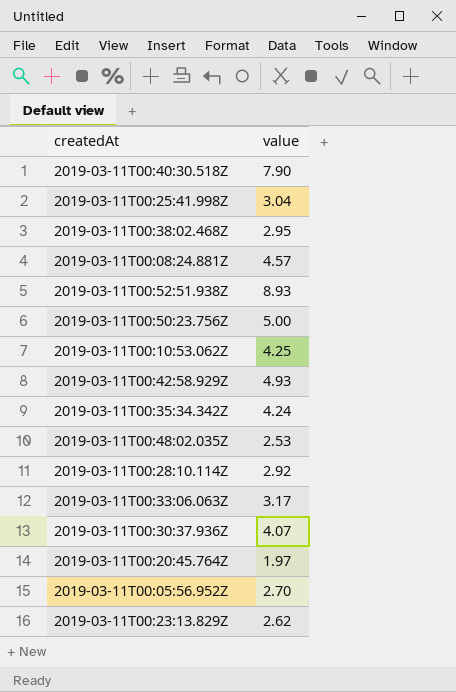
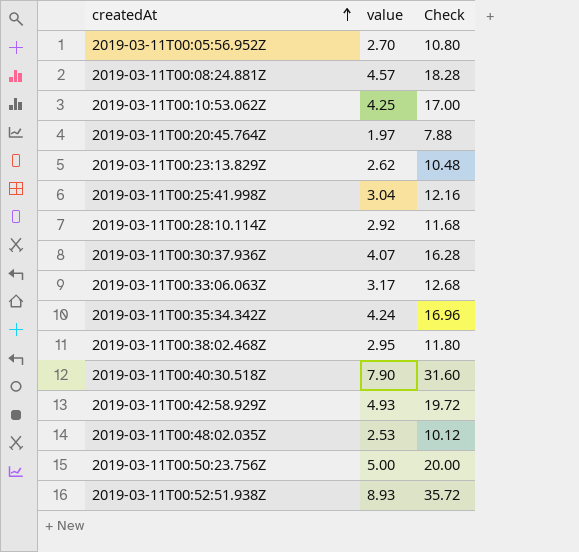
row order: none -> createdAt ascending
column Check | formula: none -> [value] * 4

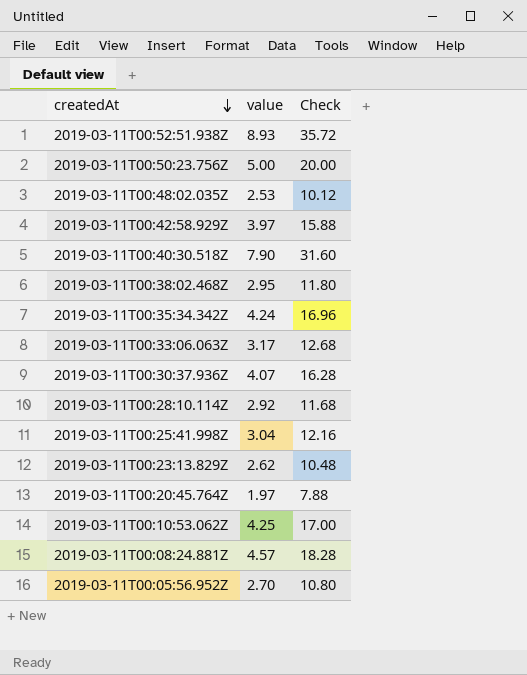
row order: createdAt ascending -> createdAt descending
2019-03-11T00:42:58.929Z | value: 4.93 -> 3.97
2019-03-11T00:42:58.929Z | Check: 19.72 -> 15.88

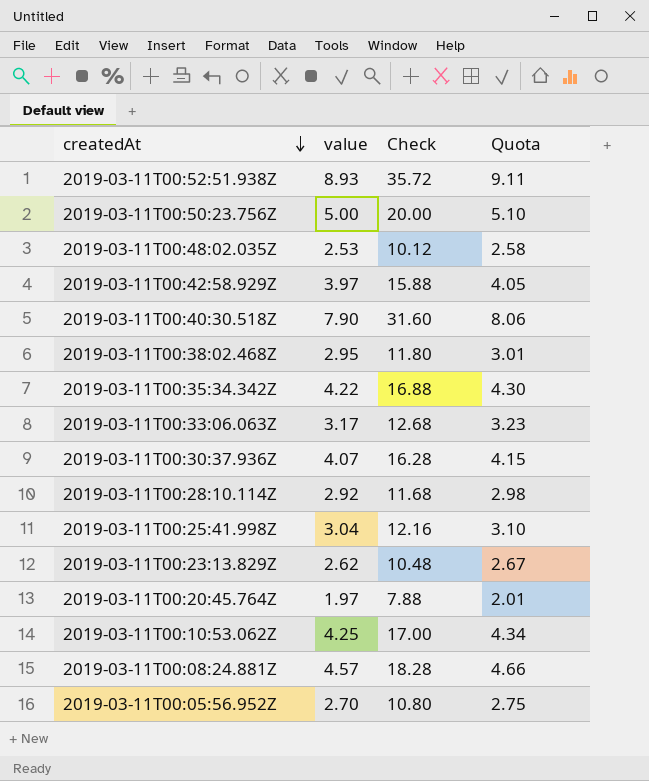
column Quota | formula: none -> [value] * 1.02
2019-03-11T00:35:34.342Z | value: 4.24 -> 4.22
2019-03-11T00:35:34.342Z | Check: 16.96 -> 16.88

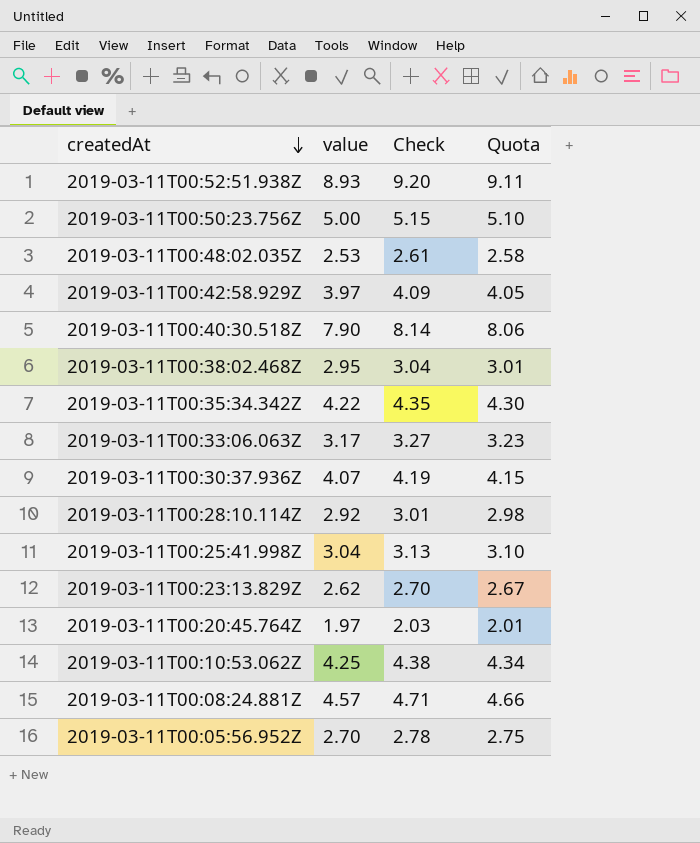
column Check | formula: [value] * 4 -> [value] * 1.03

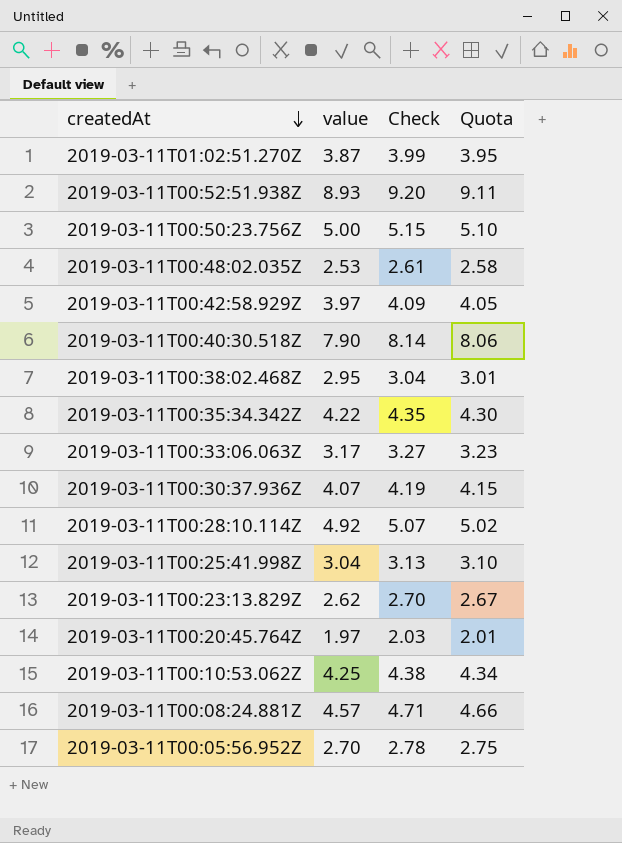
row 2019-03-11T01:02:51.270Z: none -> 3.87 | 3.99 | 3.95
2019-03-11T00:28:10.114Z | value: 2.92 -> 4.92
2019-03-11T00:28:10.114Z | Check: 3.01 -> 5.07
2019-03-11T00:28:10.114Z | Quota: 2.98 -> 5.02

